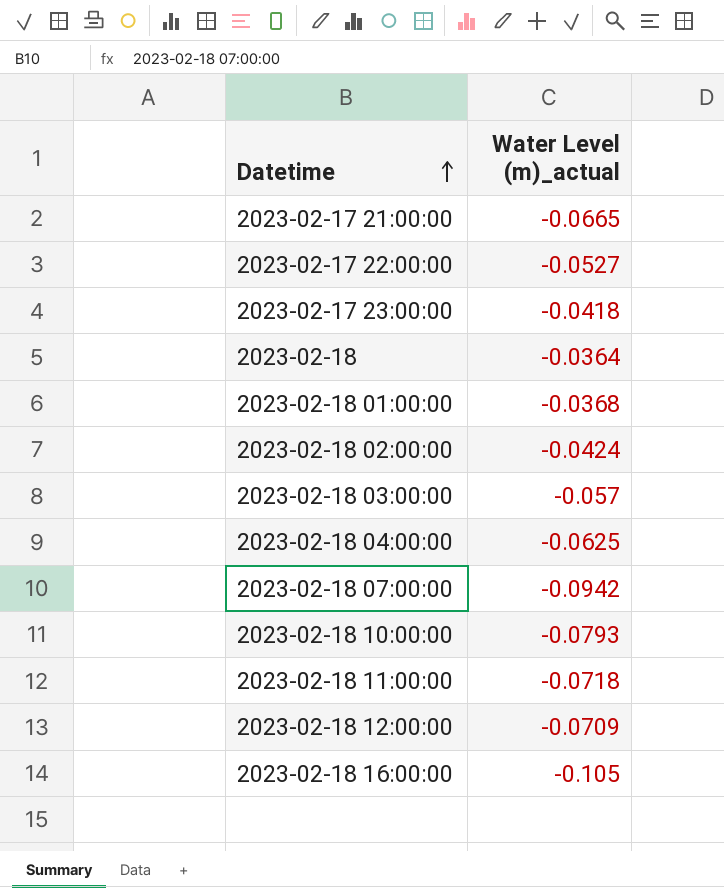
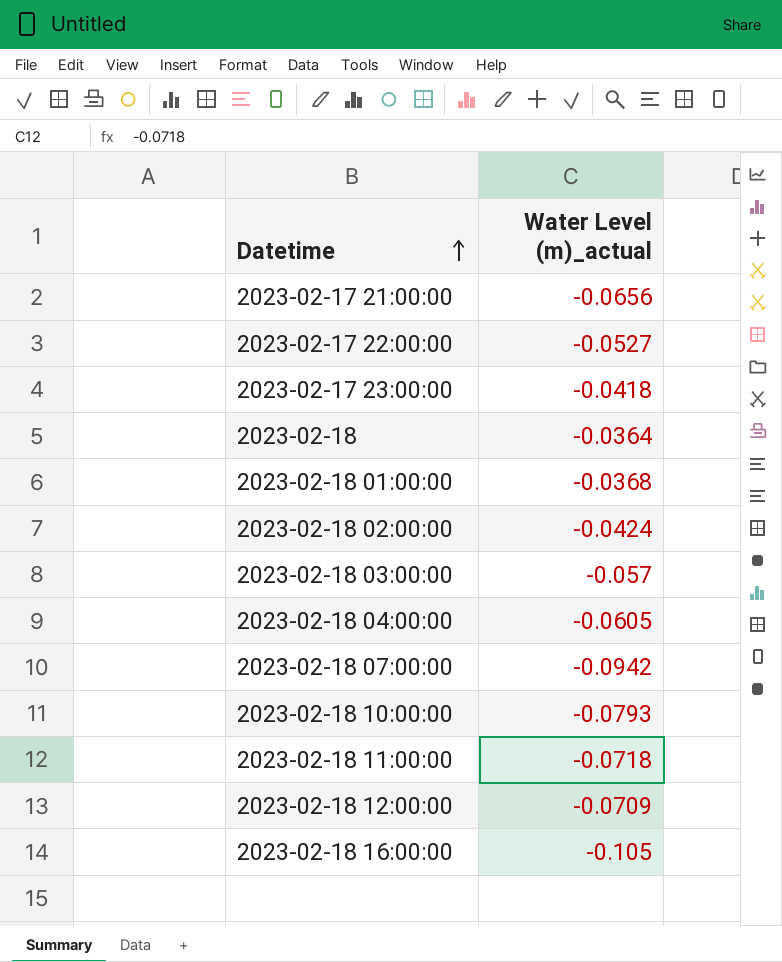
2023-02-17 21:00:00 | Water Level (m)_actual: -0.0665 -> -0.0656
2023-02-18 04:00:00 | Water Level (m)_actual: -0.0625 -> -0.0605

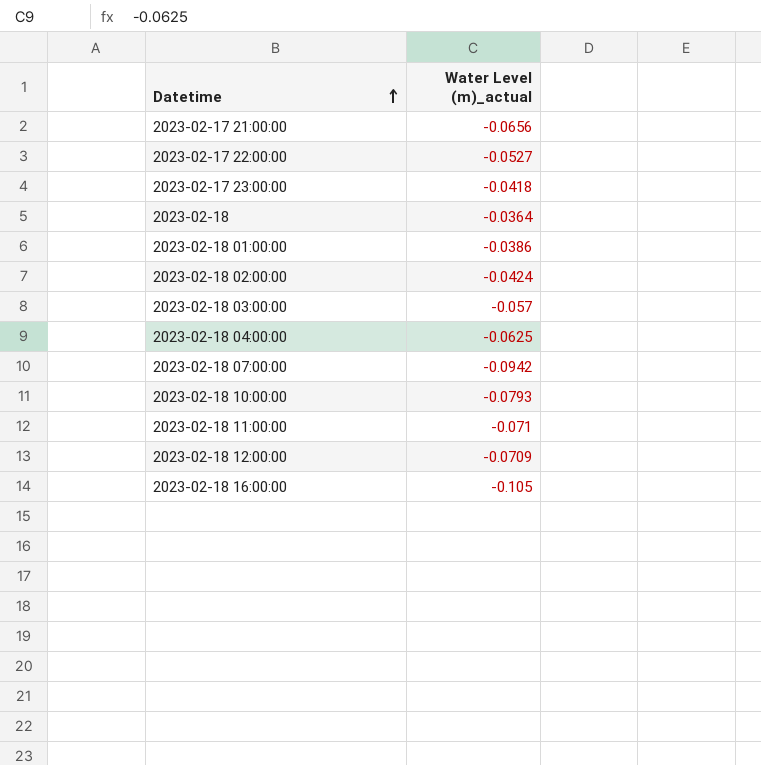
2023-02-18 01:00:00 | Water Level (m)_actual: -0.0368 -> -0.0386
2023-02-18 04:00:00 | Water Level (m)_actual: -0.0605 -> -0.0625
2023-02-18 11:00:00 | Water Level (m)_actual: -0.0718 -> -0.071

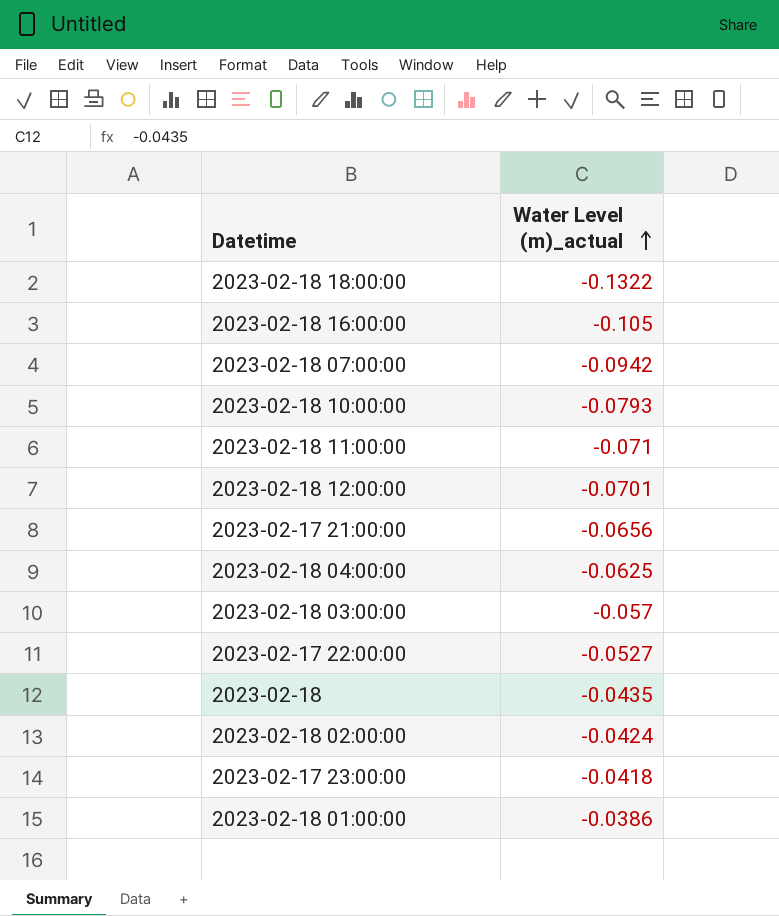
row order: Datetime ascending -> Water Level (m)_actual ascending
row 2023-02-18 18:00:00: none -> -0.1322
2023-02-18 12:00:00 | Water Level (m)_actual: -0.0709 -> -0.0701
2023-02-18 | Water Level (m)_actual: -0.0364 -> -0.0435

